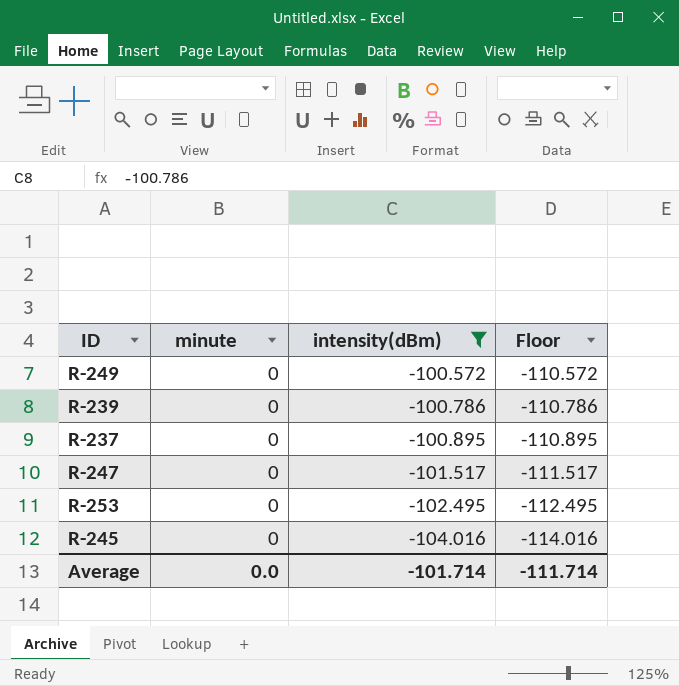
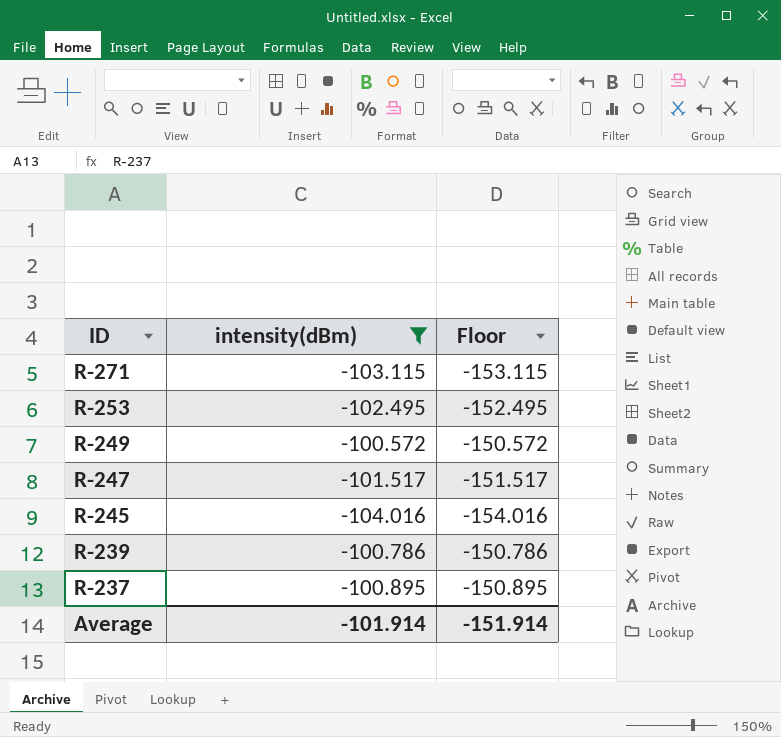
row order: intensity(dBm) descending -> ID descending
column minute | position: 2 -> none
column Floor | formula: [intensity(dBm)] - 10 -> [intensity(dBm)] - 50
row R-271: none -> -103.115 | -153.115
Average | intensity(dBm): -101.714 -> -101.914
Average | Floor: -111.714 -> -151.914

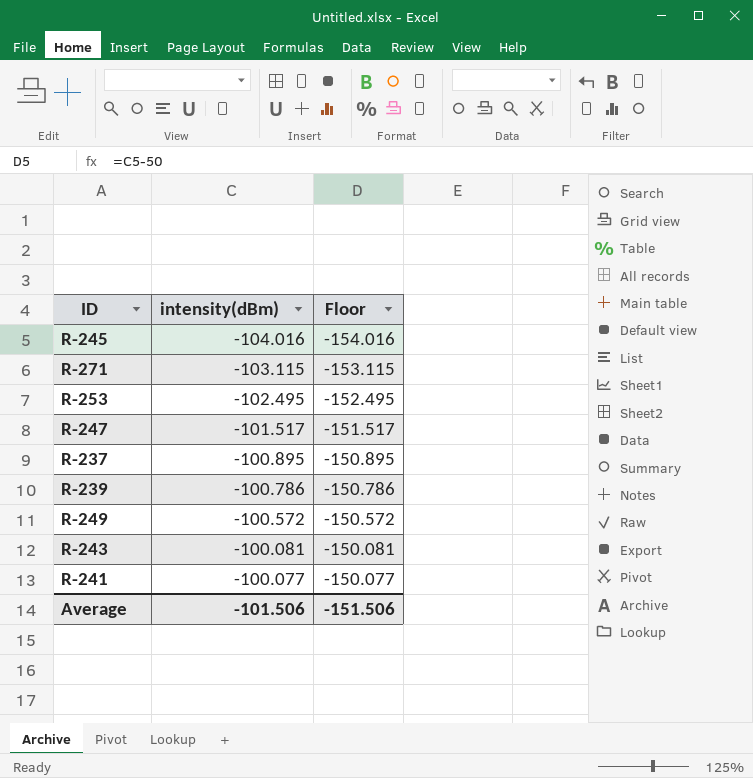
filter: intensity(dBm) <= -100.572 -> none
row order: ID descending -> intensity(dBm) ascending
Average | intensity(dBm): -101.914 -> -101.506
Average | Floor: -151.914 -> -151.506

